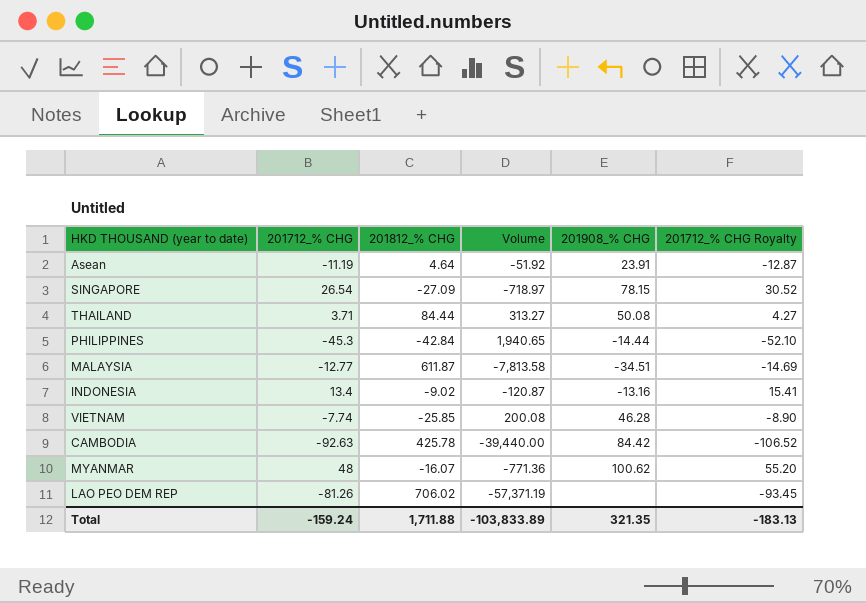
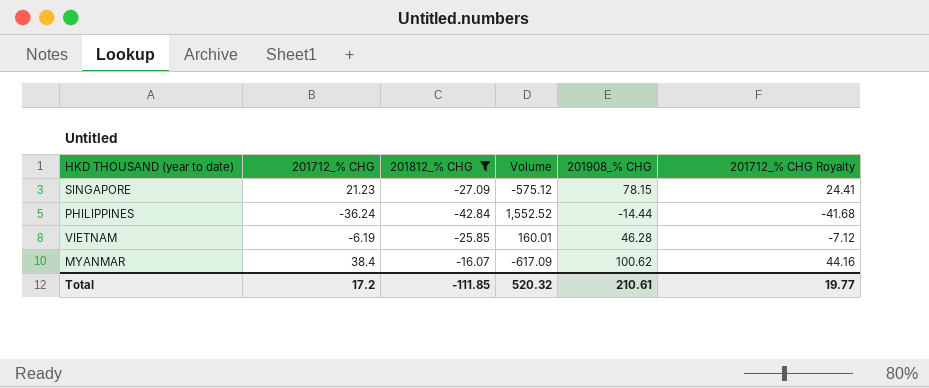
filter: none -> 201812_% CHG <= -16.07
SINGAPORE | 201712_% CHG: 26.54 -> 21.23
SINGAPORE | Volume: -718.97 -> -575.12
SINGAPORE | 201712_% CHG Royalty: 30.52 -> 24.41
PHILIPPINES | 201712_% CHG: -45.3 -> -36.24
PHILIPPINES | Volume: 1,940.65 -> 1,552.52
PHILIPPINES | 201712_% CHG Royalty: -52.10 -> -41.68
VIETNAM | 201712_% CHG: -7.74 -> -6.19
VIETNAM | Volume: 200.08 -> 160.01
VIETNAM | 201712_% CHG Royalty: -8.90 -> -7.12
MYANMAR | 201712_% CHG: 48 -> 38.4
MYANMAR | Volume: -771.36 -> -617.09
MYANMAR | 201712_% CHG Royalty: 55.20 -> 44.16
Total | 201712_% CHG: -159.24 -> 17.2
Total | 201812_% CHG: 1,711.88 -> -111.85
Total | Volume: -103,833.89 -> 520.32
Total | 201908_% CHG: 321.35 -> 210.61
Total | 201712_% CHG Royalty: -183.13 -> 19.77

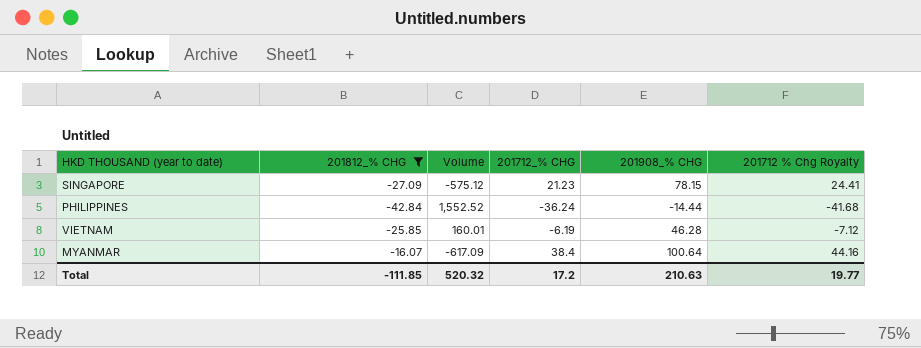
column 201712_% CHG | position: 2 -> 4
column name: 201712_% CHG Royalty -> 201712 % Chg Royalty
MYANMAR | 201908_% CHG: 100.62 -> 100.64
Total | 201908_% CHG: 210.61 -> 210.63

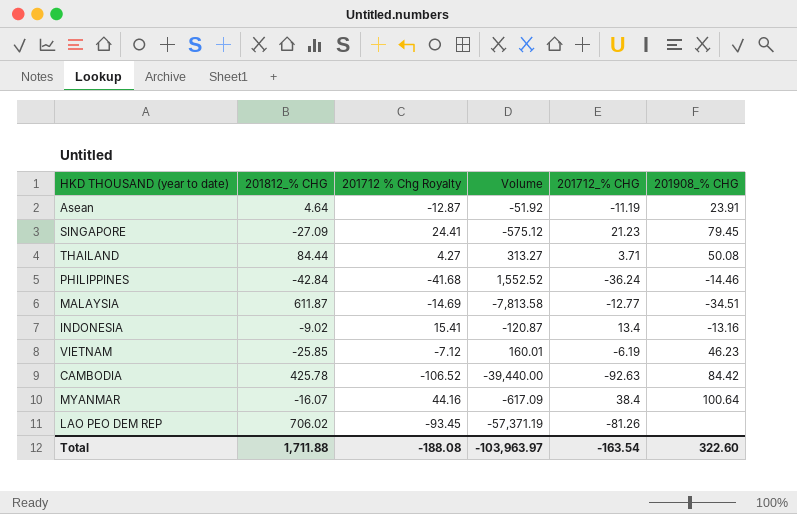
filter: 201812_% CHG <= -16.07 -> none
column 201712 % Chg Royalty | position: 6 -> 3
SINGAPORE | 201908_% CHG: 78.15 -> 79.45
PHILIPPINES | 201908_% CHG: -14.44 -> -14.46
VIETNAM | 201908_% CHG: 46.28 -> 46.23
Total | 201812_% CHG: -111.85 -> 1,711.88
Total | 201712 % Chg Royalty: 19.77 -> -188.08
Total | Volume: 520.32 -> -103,963.97
Total | 201712_% CHG: 17.2 -> -163.54
Total | 201908_% CHG: 210.63 -> 322.60

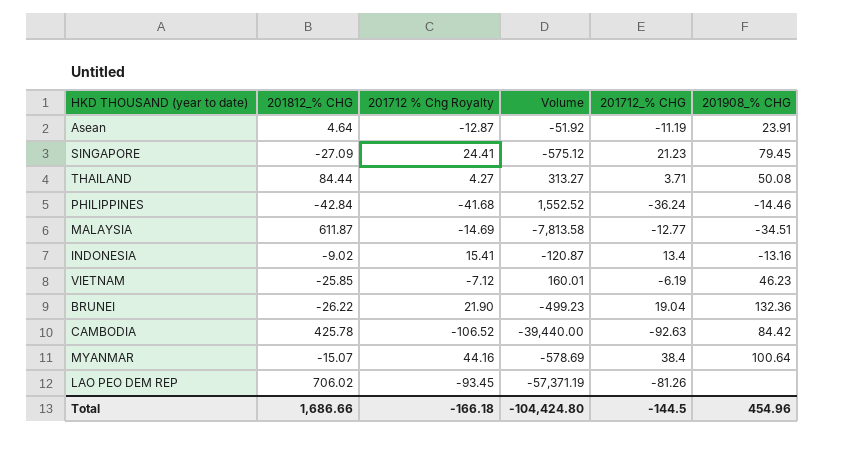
row BRUNEI: none -> -26.22 | 21.90 | -499.23 | 19.04 | 132.36
MYANMAR | 201812_% CHG: -16.07 -> -15.07
MYANMAR | Volume: -617.09 -> -578.69
Total | 201812_% CHG: 1,711.88 -> 1,686.66
Total | 201712 % Chg Royalty: -188.08 -> -166.18
Total | Volume: -103,963.97 -> -104,424.80
Total | 201712_% CHG: -163.54 -> -144.5
Total | 201908_% CHG: 322.60 -> 454.96

